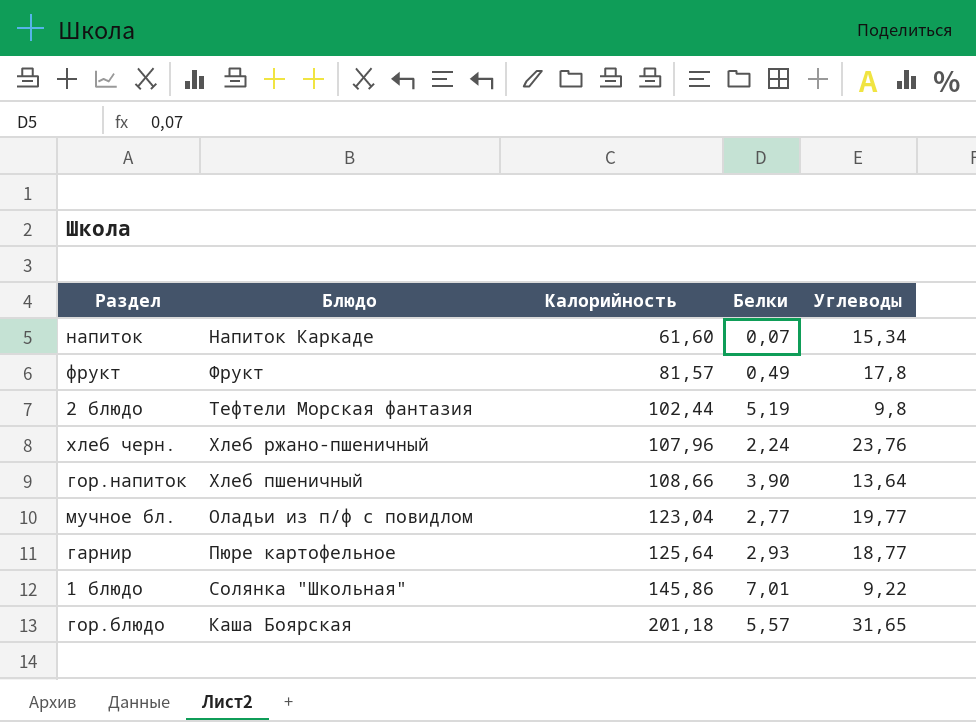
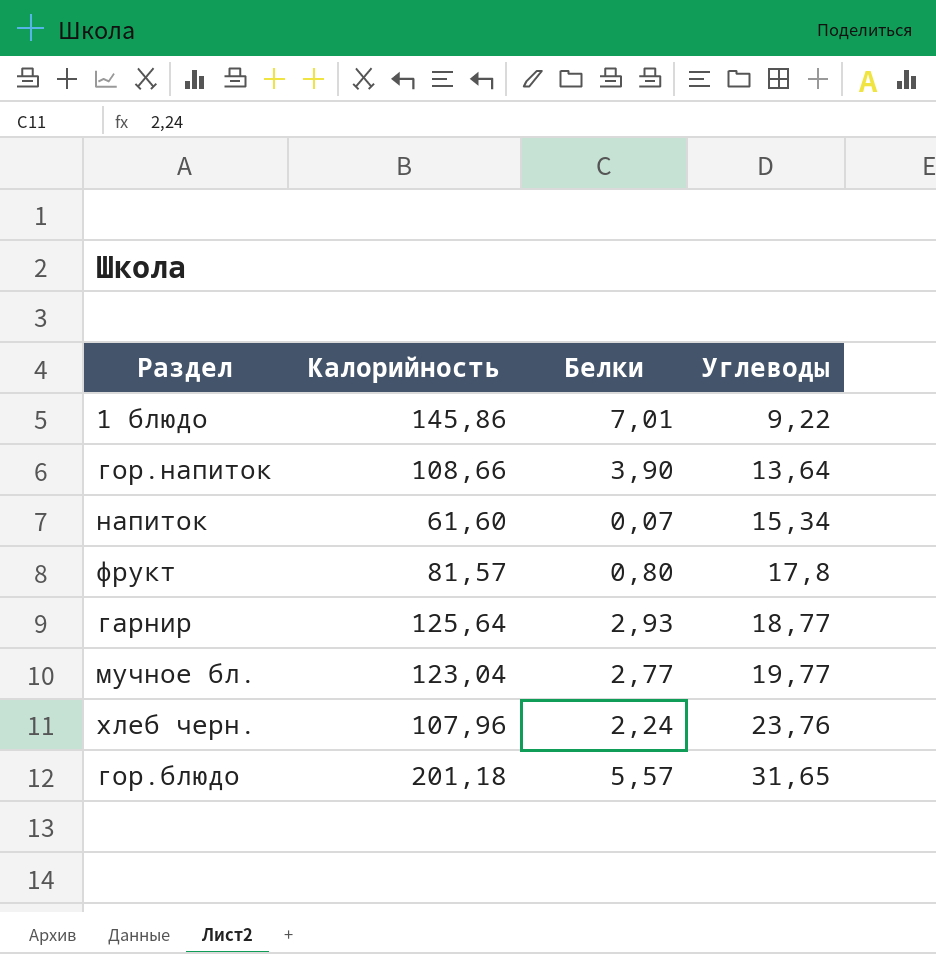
row order: Калорийность ascending -> Углеводы ascending
column Блюдо | position: 2 -> none
row 2 блюдо: Тефтели Морская фантазия | 102,44 | 5,19 | 9,8 -> none
фрукт | Белки: 0,49 -> 0,80

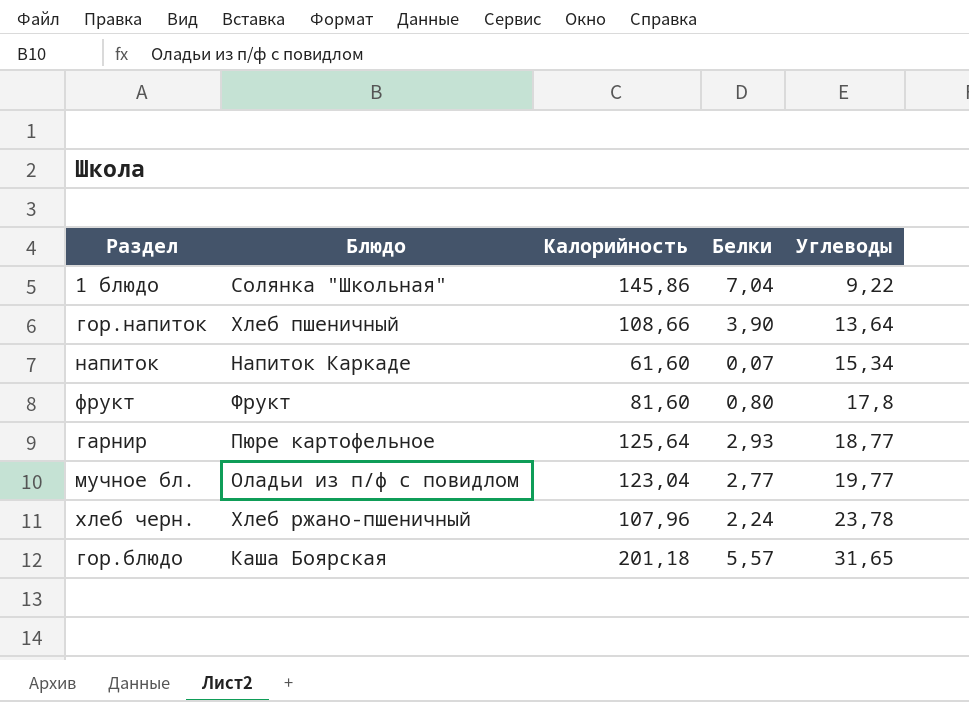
column Блюдо | position: none -> 2
1 блюдо | Белки: 7,01 -> 7,04
фрукт | Калорийность: 81,57 -> 81,60
хлеб черн. | Углеводы: 23,76 -> 23,78

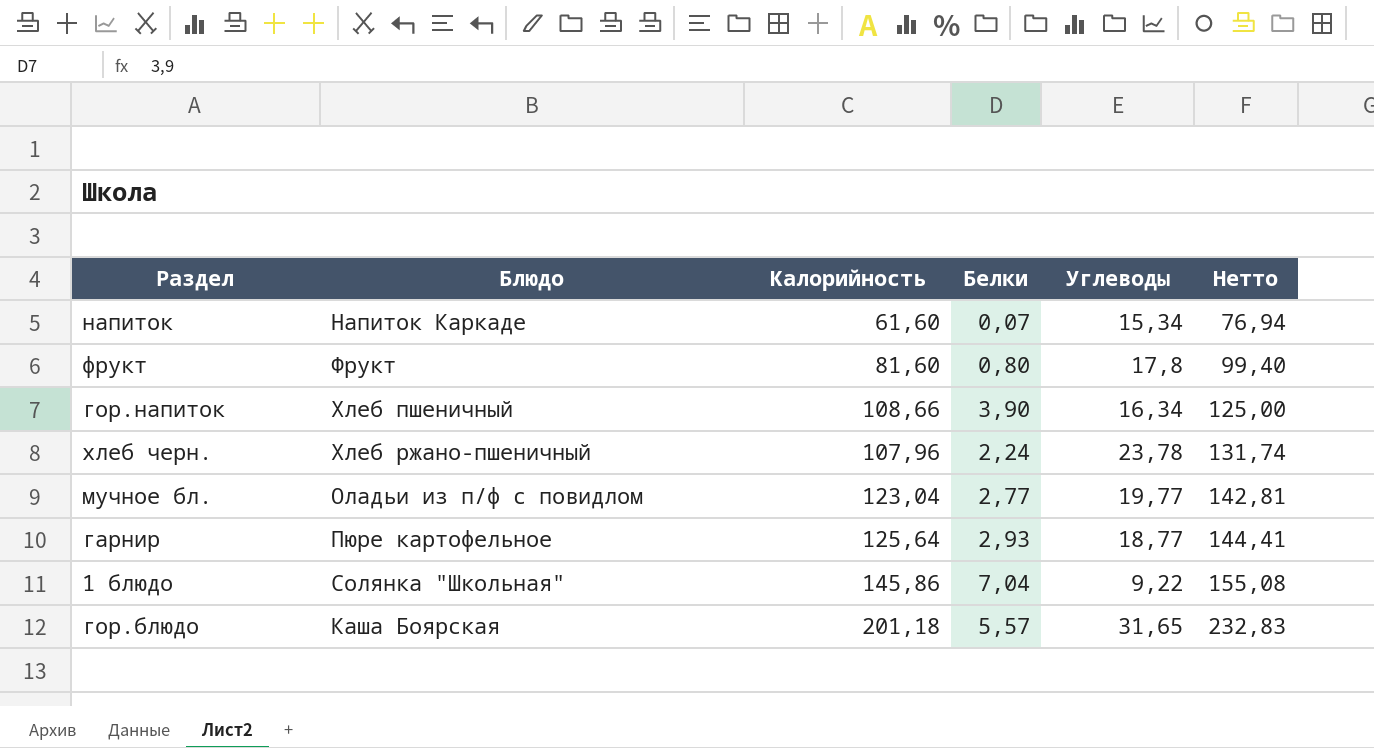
row order: Углеводы ascending -> Нетто ascending
column Нетто | formula: none -> [Калорийность] + [Углеводы]
гор.напиток | Углеводы: 13,64 -> 16,34

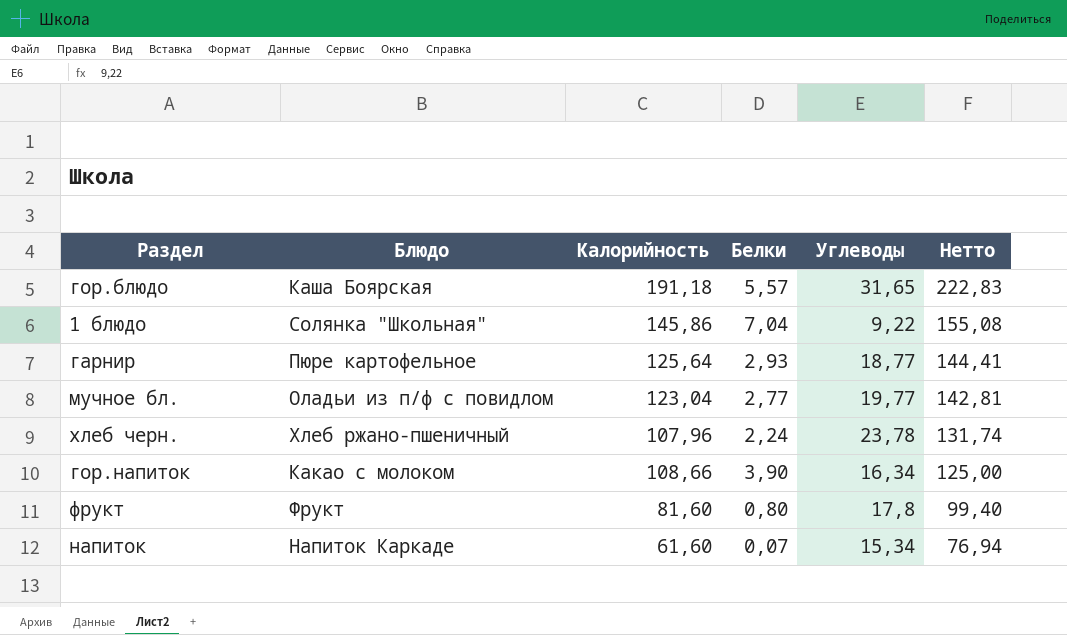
row order: Нетто ascending -> Нетто descending
гор.блюдо | Калорийность: 201,18 -> 191,18
гор.блюдо | Нетто: 232,83 -> 222,83
гор.напиток | Блюдо: Хлеб пшеничный -> Какао с молоком

